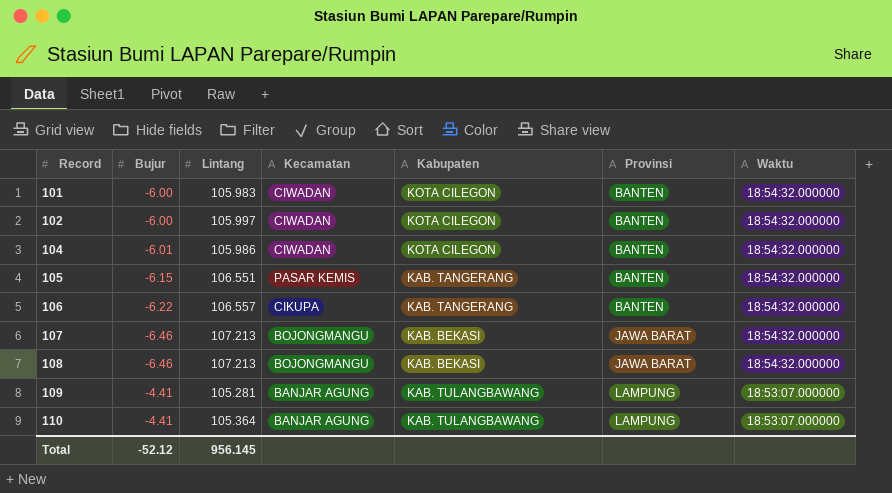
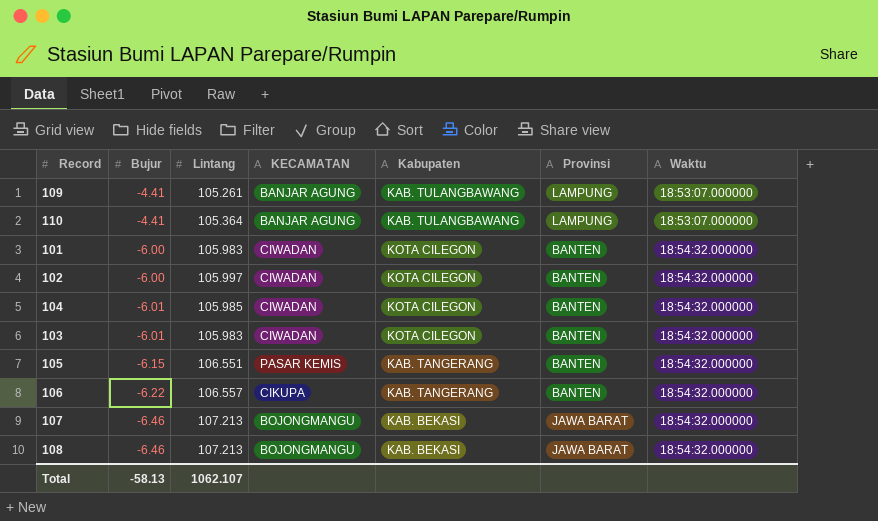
row order: Record ascending -> Bujur descending
column name: Kecamatan -> KECAMATAN
109 | Lintang: 105.281 -> 105.261
104 | Lintang: 105.986 -> 105.985
row 103: none -> -6.01 | 105.983 | CIWADAN | KOTA CILEGON | BANTEN | 18:54:32.000000
Total | Bujur: -52.12 -> -58.13
Total | Lintang: 956.145 -> 1062.107

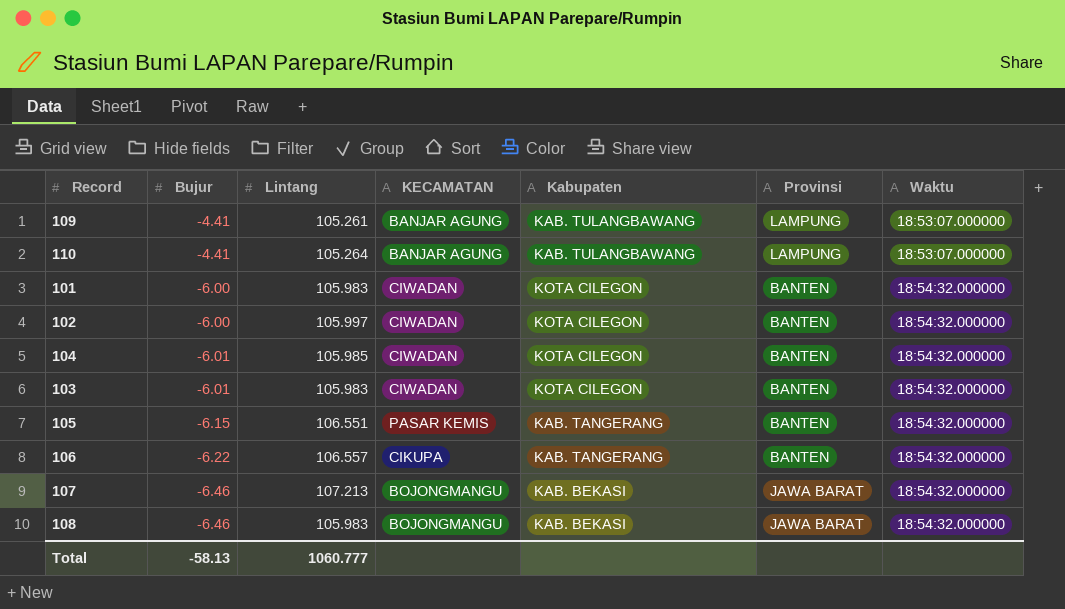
110 | Lintang: 105.364 -> 105.264
108 | Lintang: 107.213 -> 105.983
Total | Lintang: 1062.107 -> 1060.777

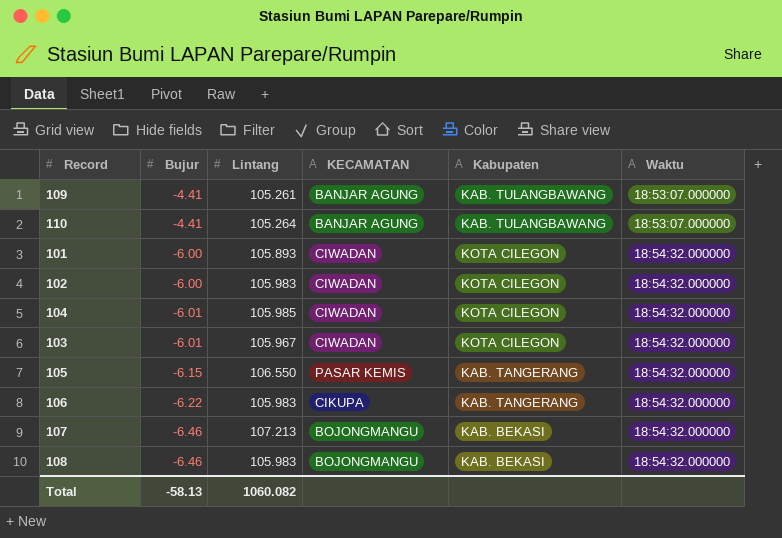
column Provinsi | position: 6 -> none
101 | Lintang: 105.983 -> 105.893
102 | Lintang: 105.997 -> 105.983
103 | Lintang: 105.983 -> 105.967
105 | Lintang: 106.551 -> 106.550
106 | Lintang: 106.557 -> 105.983
Total | Lintang: 1060.777 -> 1060.082

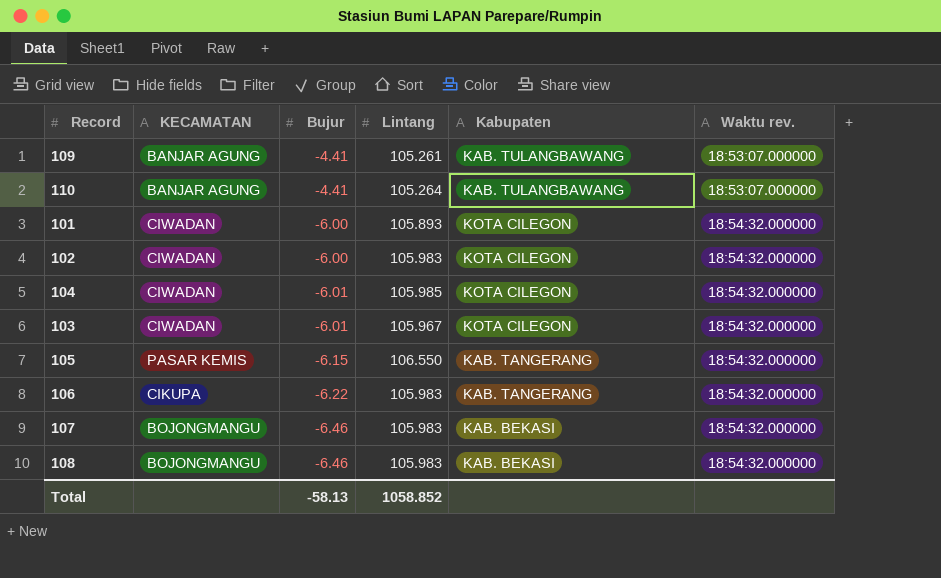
column KECAMATAN | position: 4 -> 2
column name: Waktu -> Waktu rev.
107 | Lintang: 107.213 -> 105.983
Total | Lintang: 1060.082 -> 1058.852

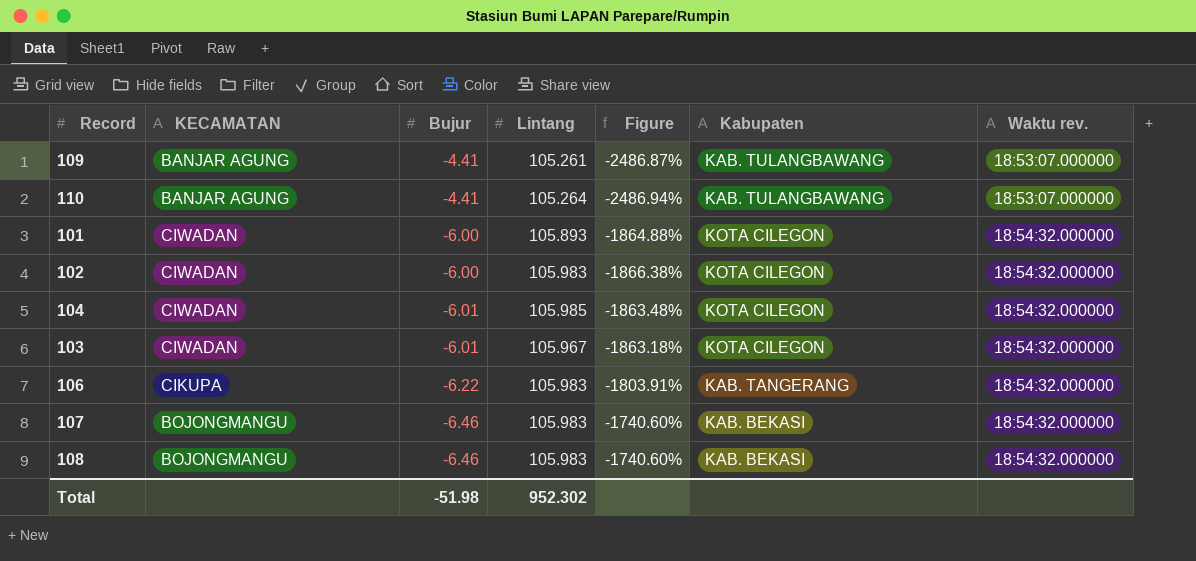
column Figure | formula: none -> ([Lintang] - [Bujur]) / [Bujur]
row 105: PASAR KEMIS | -6.15 | 106.550 | KAB. TANGERANG | 18:54:32.000000 -> none
Total | Bujur: -58.13 -> -51.98
Total | Lintang: 1058.852 -> 952.302

